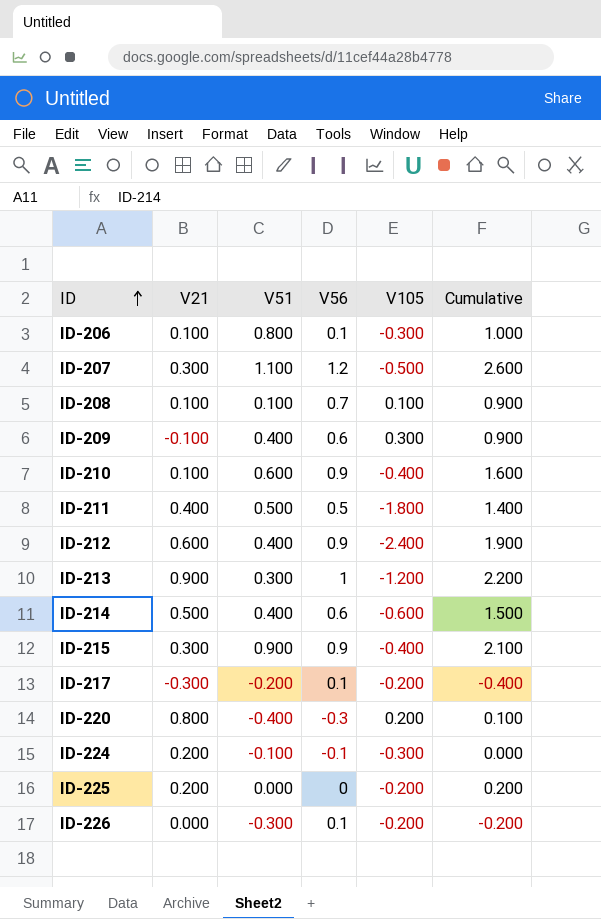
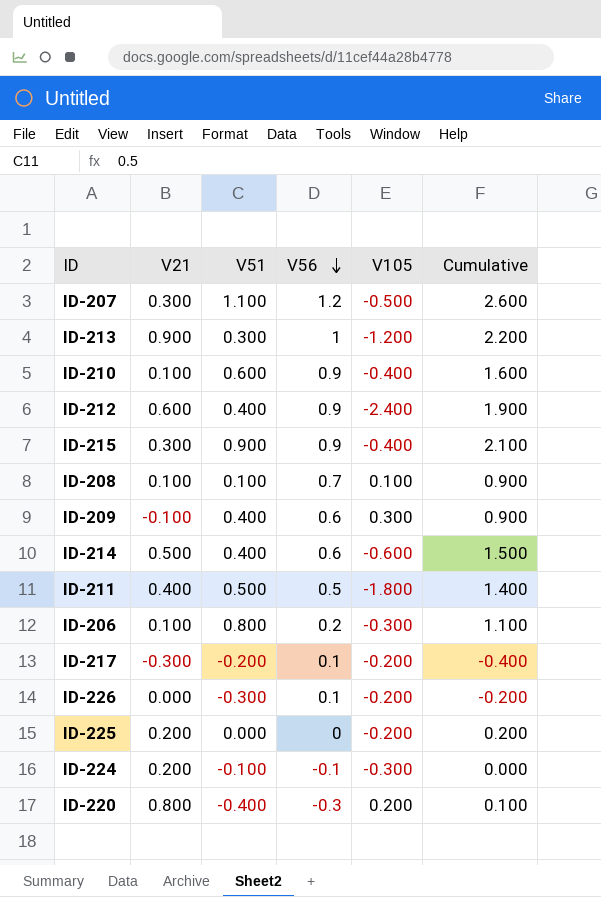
row order: ID ascending -> V56 descending
ID-206 | V56: 0.1 -> 0.2
ID-206 | Cumulative: 1.000 -> 1.100

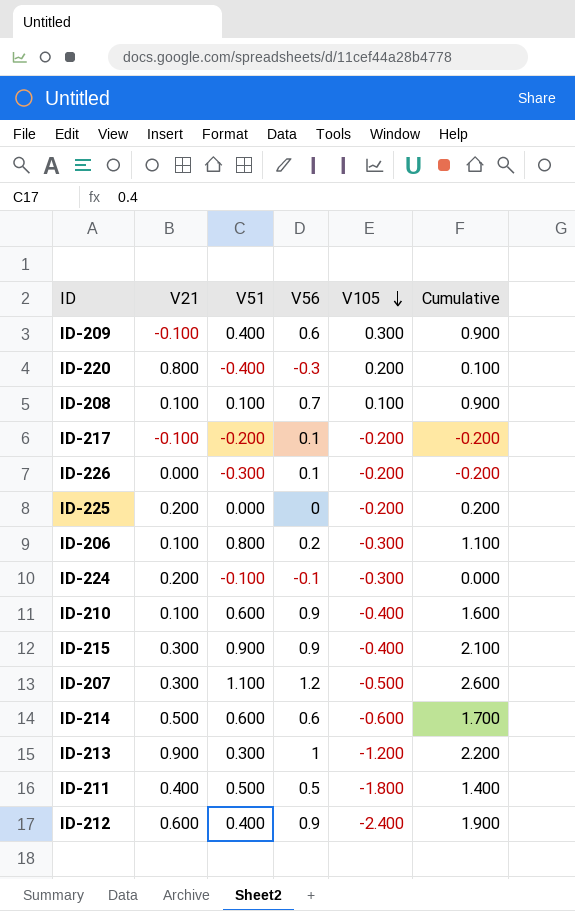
row order: V56 descending -> V105 descending
ID-217 | V21: -0.300 -> -0.100
ID-217 | Cumulative: -0.400 -> -0.200
ID-214 | V51: 0.400 -> 0.600
ID-214 | Cumulative: 1.500 -> 1.700

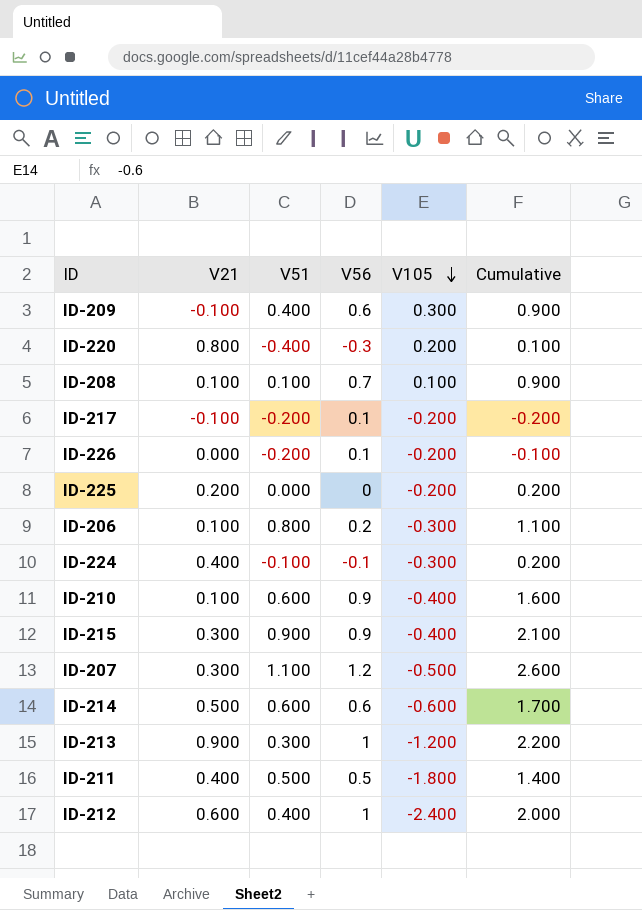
ID-226 | V51: -0.300 -> -0.200
ID-226 | Cumulative: -0.200 -> -0.100
ID-224 | V21: 0.200 -> 0.400
ID-224 | Cumulative: 0.000 -> 0.200
ID-212 | V56: 0.9 -> 1
ID-212 | Cumulative: 1.900 -> 2.000

